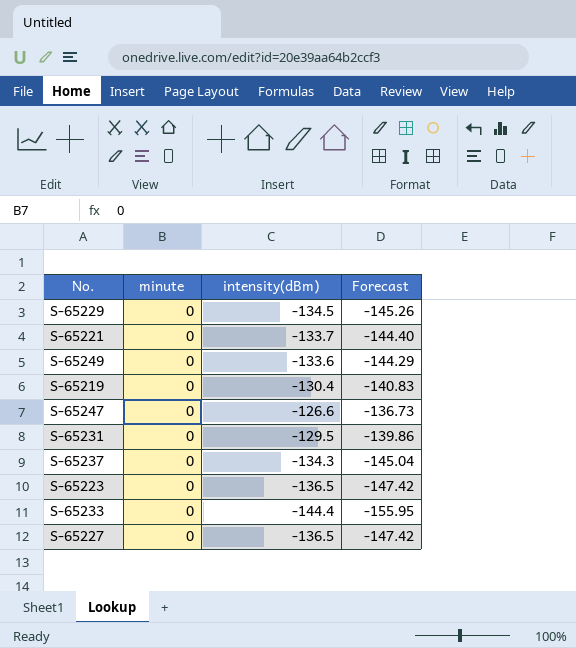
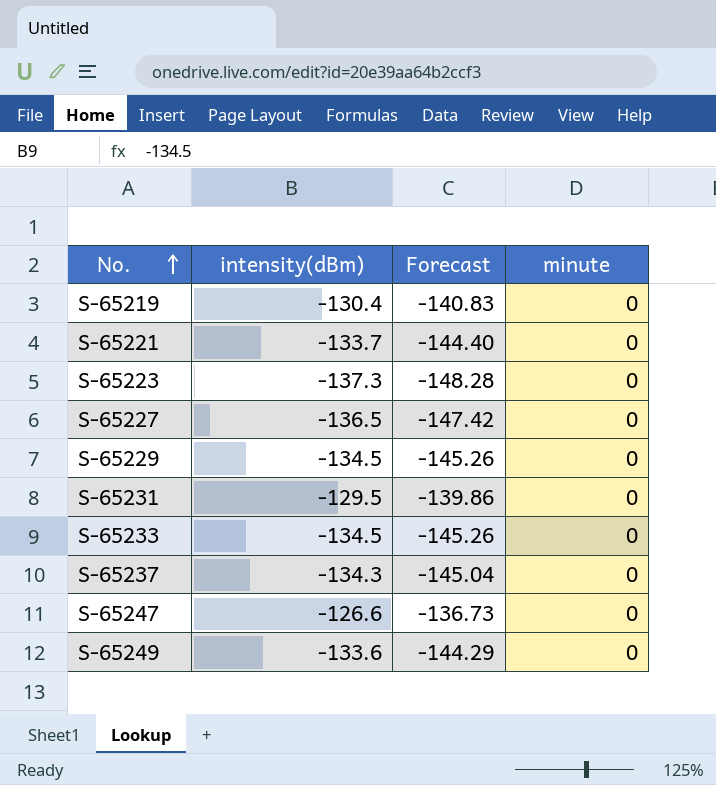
row order: none -> No. ascending
column minute | position: 2 -> 4
S-65223 | intensity(dBm): -136.5 -> -137.3
S-65223 | Forecast: -147.42 -> -148.28
S-65233 | intensity(dBm): -144.4 -> -134.5
S-65233 | Forecast: -155.95 -> -145.26

